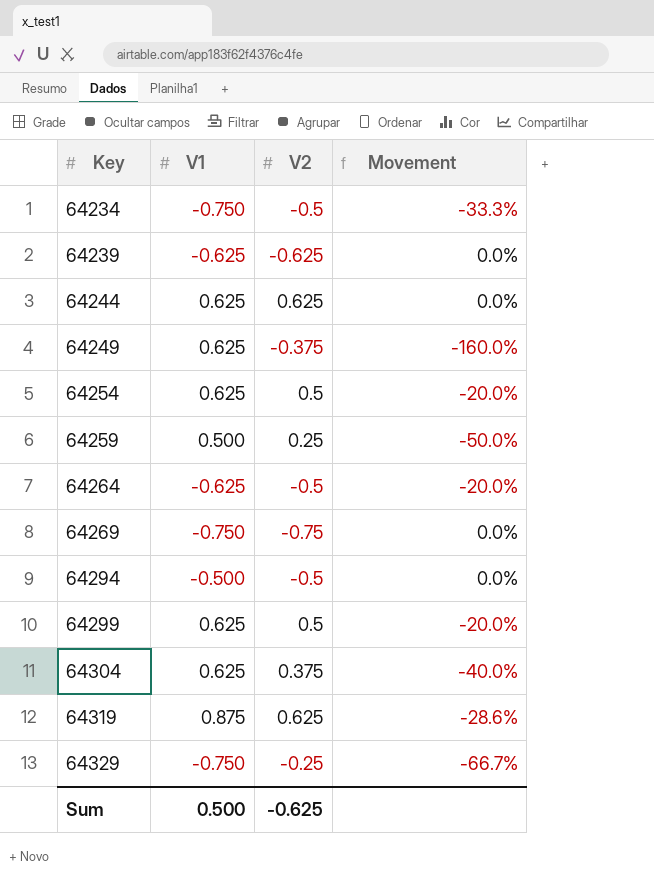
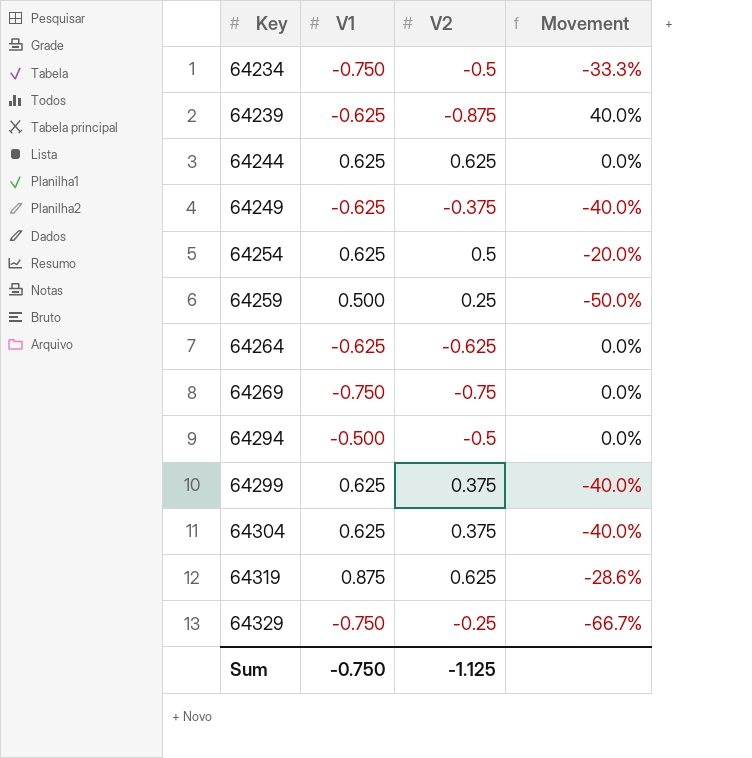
64239 | V2: -0.625 -> -0.875
64239 | Movement: 0.0% -> 40.0%
64249 | V1: 0.625 -> -0.625
64249 | Movement: -160.0% -> -40.0%
64264 | V2: -0.5 -> -0.625
64264 | Movement: -20.0% -> 0.0%
64299 | V2: 0.5 -> 0.375
64299 | Movement: -20.0% -> -40.0%
Sum | V1: 0.500 -> -0.750
Sum | V2: -0.625 -> -1.125

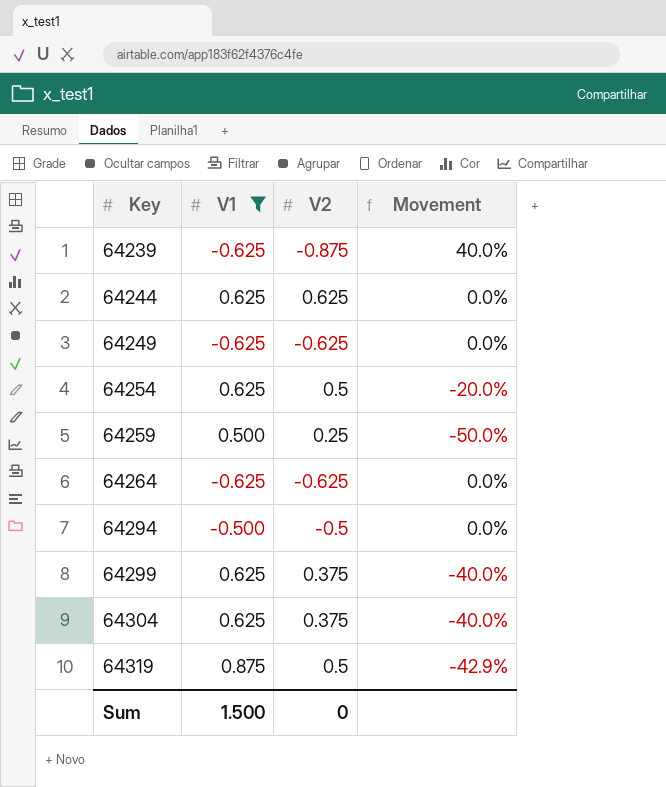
filter: none -> V1 != -0.750
64249 | V2: -0.375 -> -0.625
64249 | Movement: -40.0% -> 0.0%
64319 | V2: 0.625 -> 0.5
64319 | Movement: -28.6% -> -42.9%
Sum | V1: -0.750 -> 1.500
Sum | V2: -1.125 -> 0

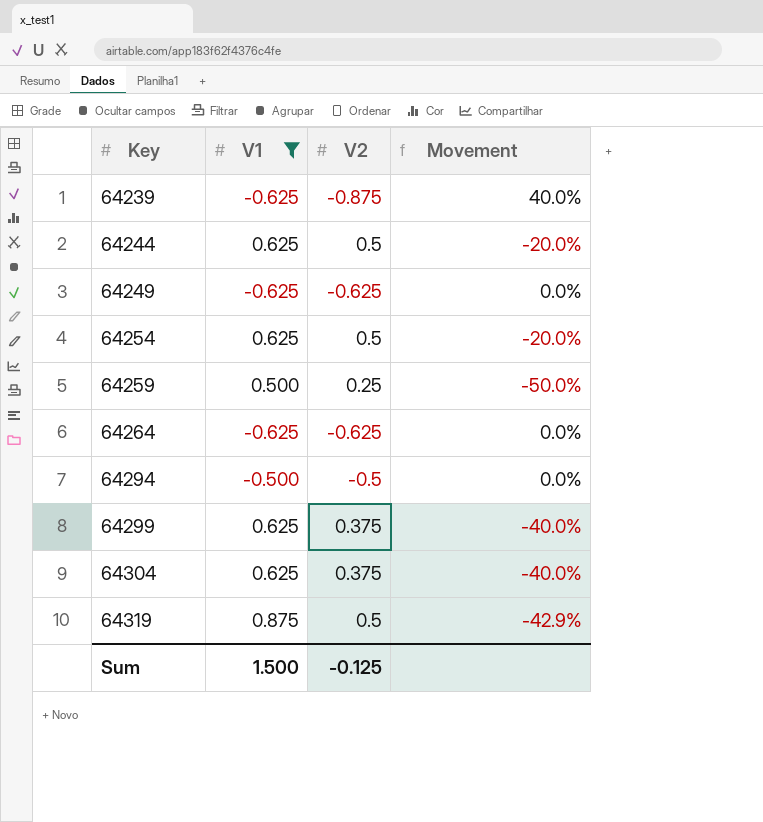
64244 | V2: 0.625 -> 0.5
64244 | Movement: 0.0% -> -20.0%
Sum | V2: 0 -> -0.125

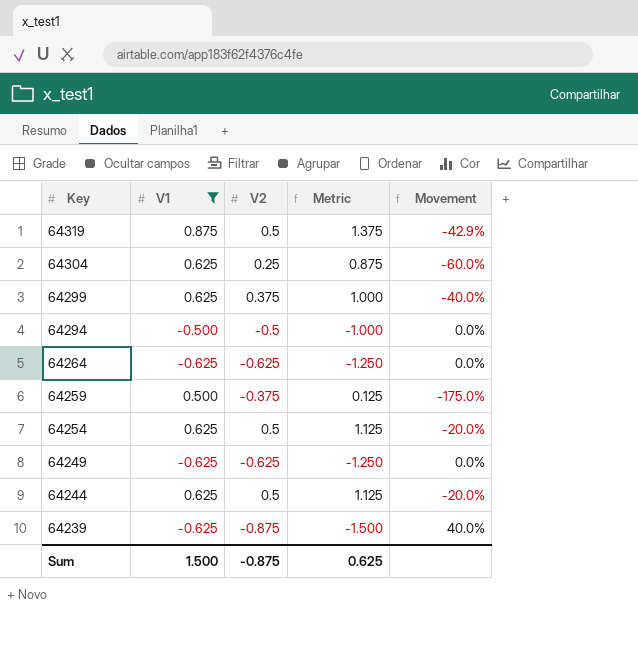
row order: Key ascending -> Key descending
column Metric | formula: none -> [V1] + [V2]
64304 | V2: 0.375 -> 0.25
64304 | Movement: -40.0% -> -60.0%
64259 | V2: 0.25 -> -0.375
64259 | Movement: -50.0% -> -175.0%
Sum | V2: -0.125 -> -0.875

